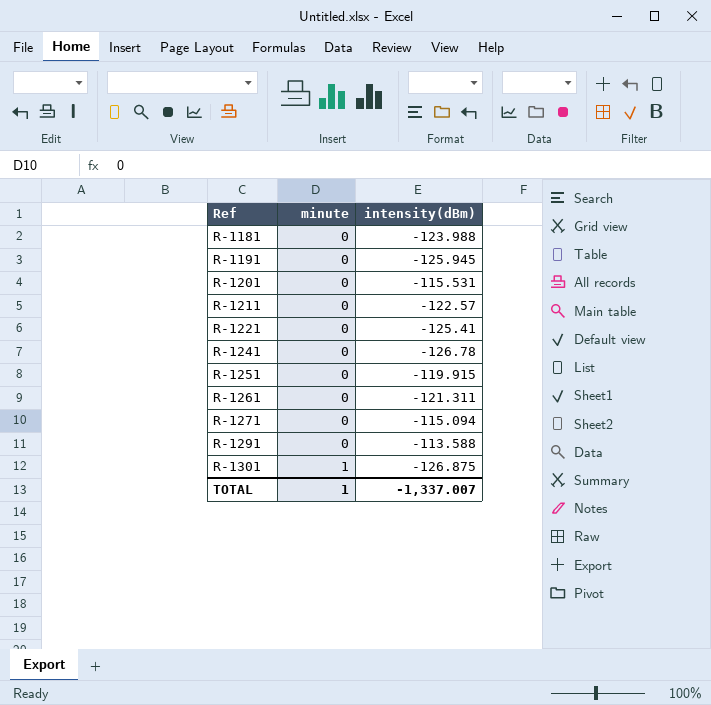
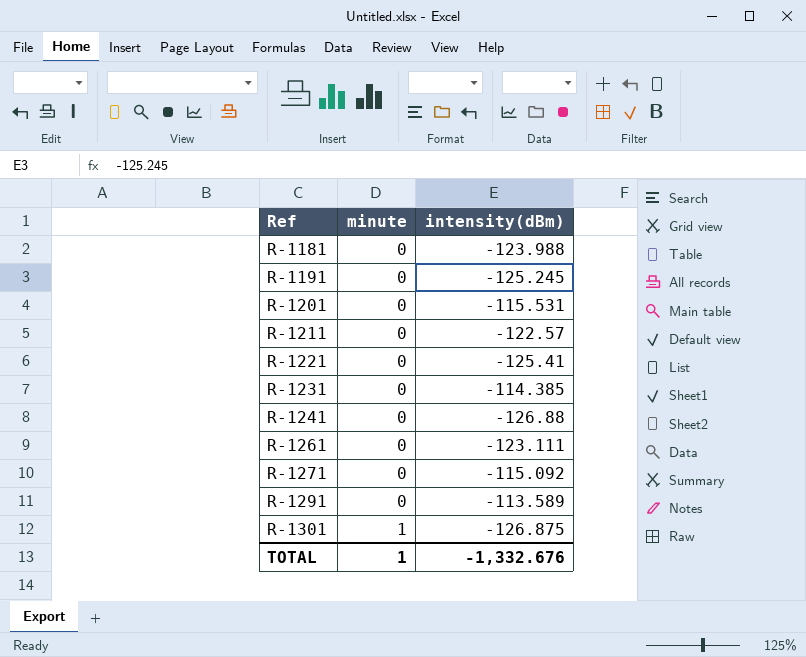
row R-1251: 0 | -119.915 -> none
R-1191 | intensity(dBm): -125.945 -> -125.245
row R-1231: none -> 0 | -114.385
R-1241 | intensity(dBm): -126.78 -> -126.88
R-1261 | intensity(dBm): -121.311 -> -123.111
R-1271 | intensity(dBm): -115.094 -> -115.092
R-1291 | intensity(dBm): -113.588 -> -113.589
TOTAL | intensity(dBm): -1,337.007 -> -1,332.676

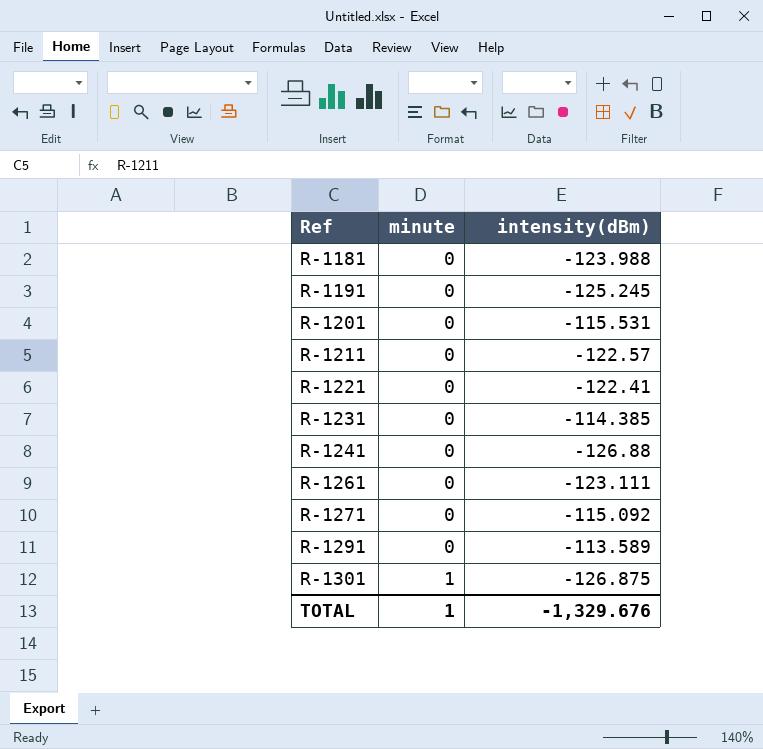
R-1221 | intensity(dBm): -125.41 -> -122.41
TOTAL | intensity(dBm): -1,332.676 -> -1,329.676

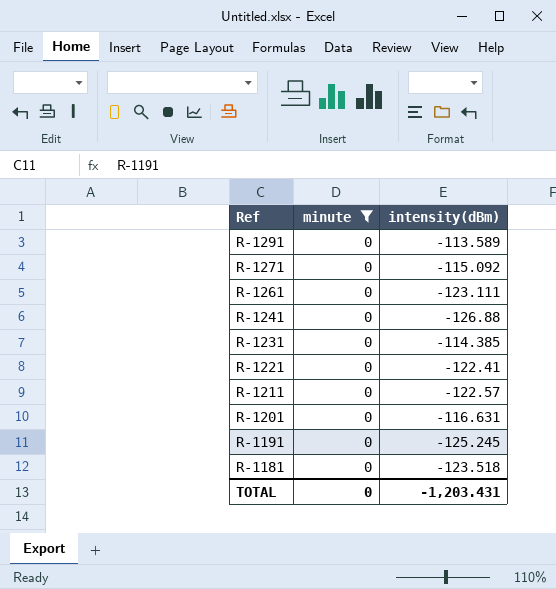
filter: none -> minute = 0
row order: Ref ascending -> Ref descending
R-1201 | intensity(dBm): -115.531 -> -116.631
R-1181 | intensity(dBm): -123.988 -> -123.518
TOTAL | minute: 1 -> 0
TOTAL | intensity(dBm): -1,329.676 -> -1,203.431

